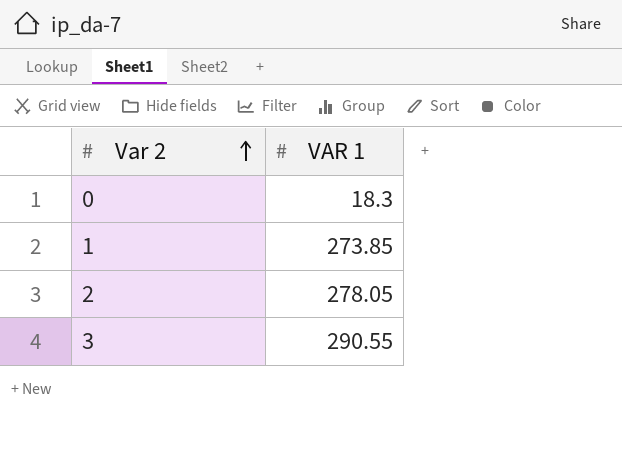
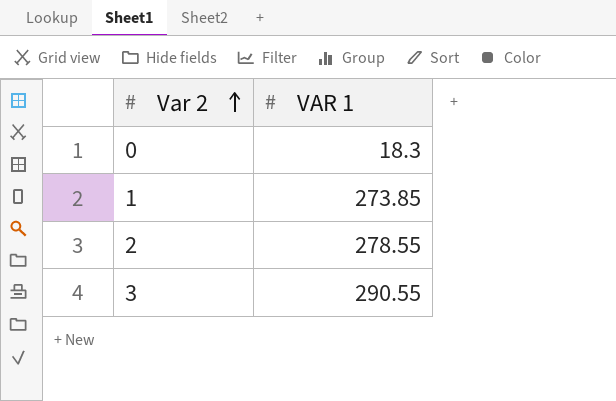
2 | VAR 1: 278.05 -> 278.55

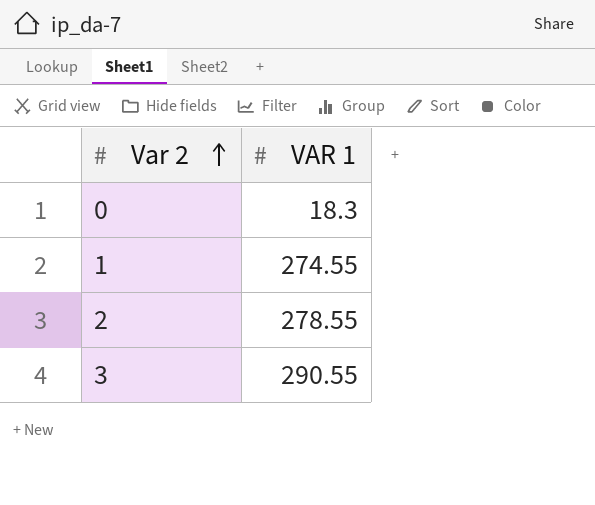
1 | VAR 1: 273.85 -> 274.55

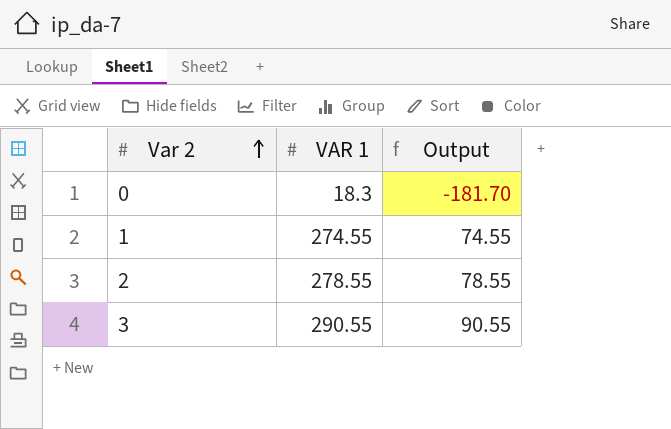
column Output | formula: none -> [VAR 1] - 200

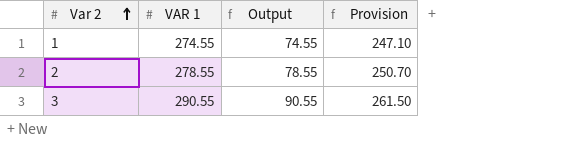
column Provision | formula: none -> [VAR 1] * 0.9
row 0: 18.3 | -181.70 -> none

